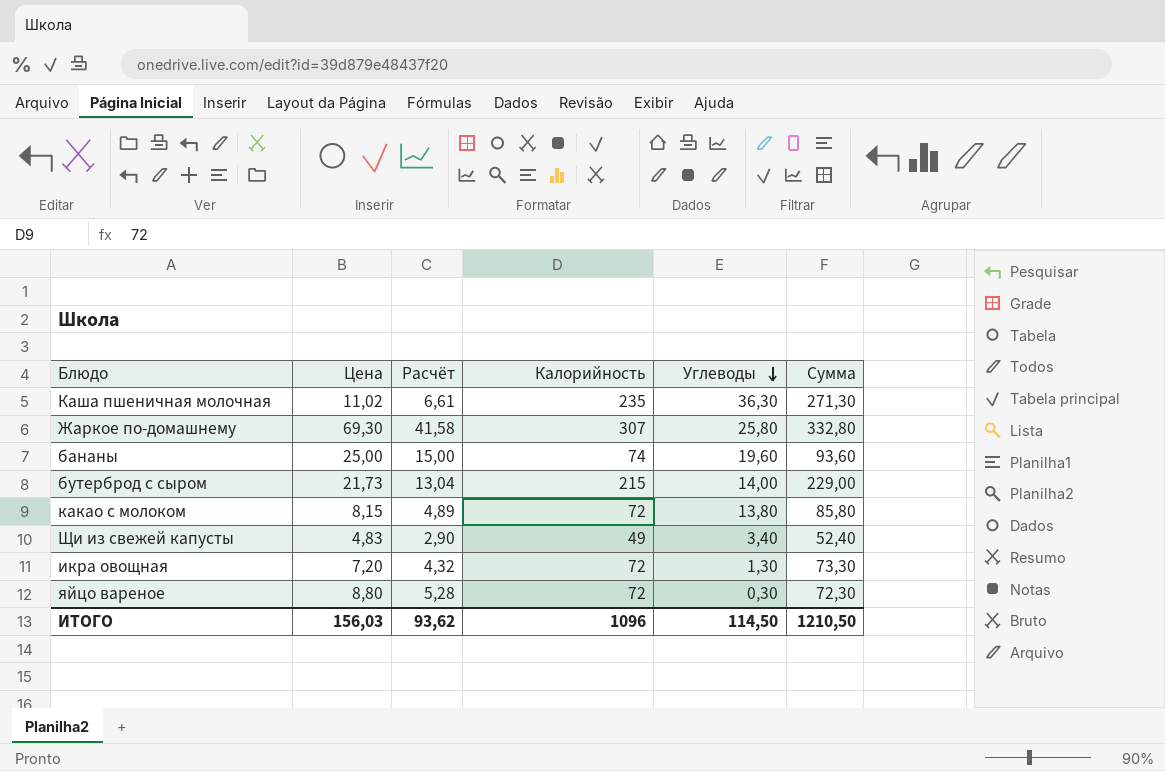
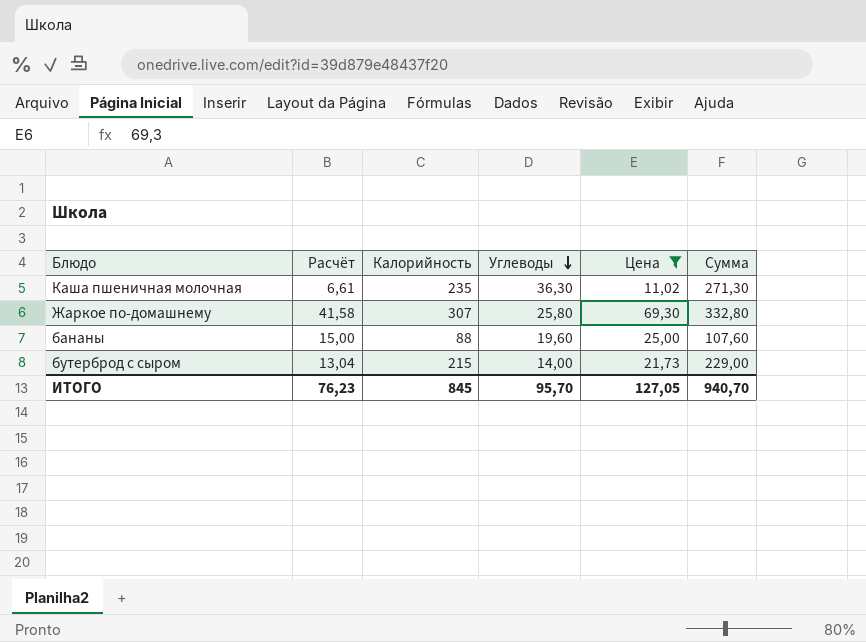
filter: none -> Цена >= 11,02
column Цена | position: 2 -> 5
бананы | Калорийность: 74 -> 88
бананы | Сумма: 93,60 -> 107,60
ИТОГО | Расчёт: 93,62 -> 76,23
ИТОГО | Калорийность: 1096 -> 845
ИТОГО | Углеводы: 114,50 -> 95,70
ИТОГО | Цена: 156,03 -> 127,05
ИТОГО | Сумма: 1210,50 -> 940,70

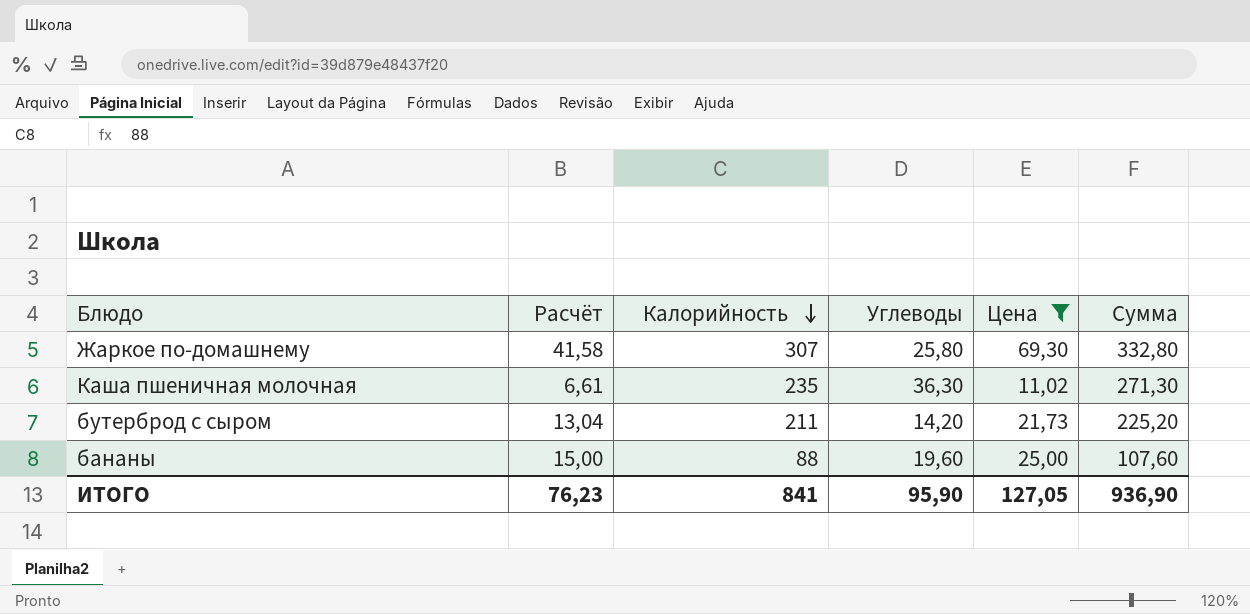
row order: Углеводы descending -> Калорийность descending
бутерброд с сыром | Калорийность: 215 -> 211
бутерброд с сыром | Углеводы: 14,00 -> 14,20
бутерброд с сыром | Сумма: 229,00 -> 225,20
ИТОГО | Калорийность: 845 -> 841
ИТОГО | Углеводы: 95,70 -> 95,90
ИТОГО | Сумма: 940,70 -> 936,90

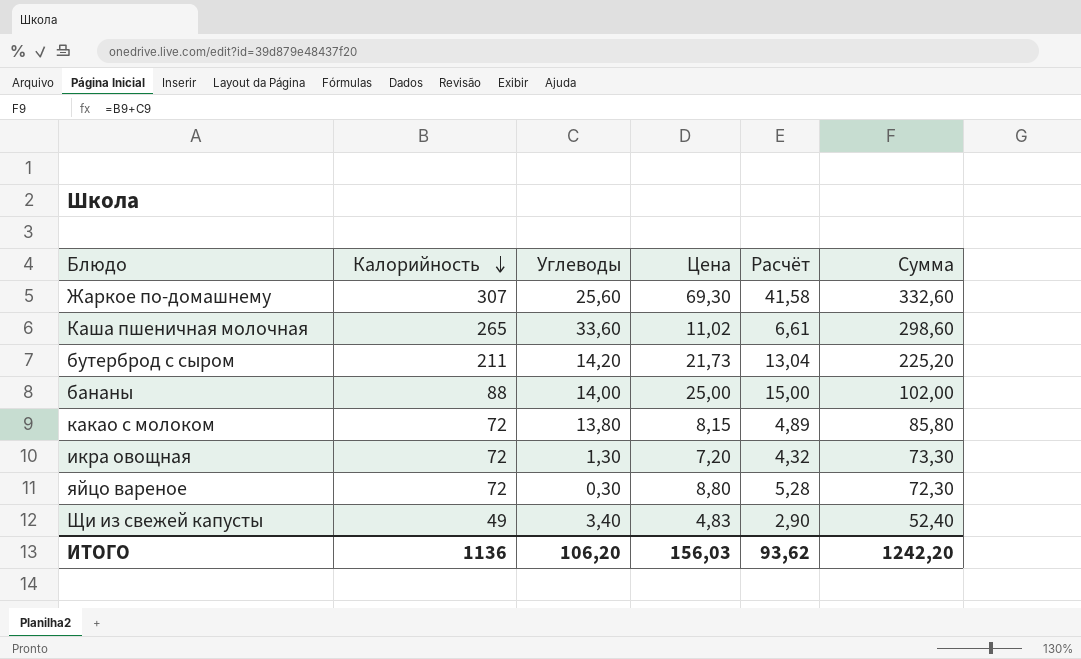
filter: Цена >= 11,02 -> none
column Расчёт | position: 2 -> 5
Жаркое по-домашнему | Углеводы: 25,80 -> 25,60
Жаркое по-домашнему | Сумма: 332,80 -> 332,60
Каша пшеничная молочная | Калорийность: 235 -> 265
Каша пшеничная молочная | Углеводы: 36,30 -> 33,60
Каша пшеничная молочная | Сумма: 271,30 -> 298,60
бананы | Углеводы: 19,60 -> 14,00
бананы | Сумма: 107,60 -> 102,00
ИТОГО | Калорийность: 841 -> 1136
ИТОГО | Углеводы: 95,90 -> 106,20
ИТОГО | Цена: 127,05 -> 156,03
ИТОГО | Расчёт: 76,23 -> 93,62
ИТОГО | Сумма: 936,90 -> 1242,20

